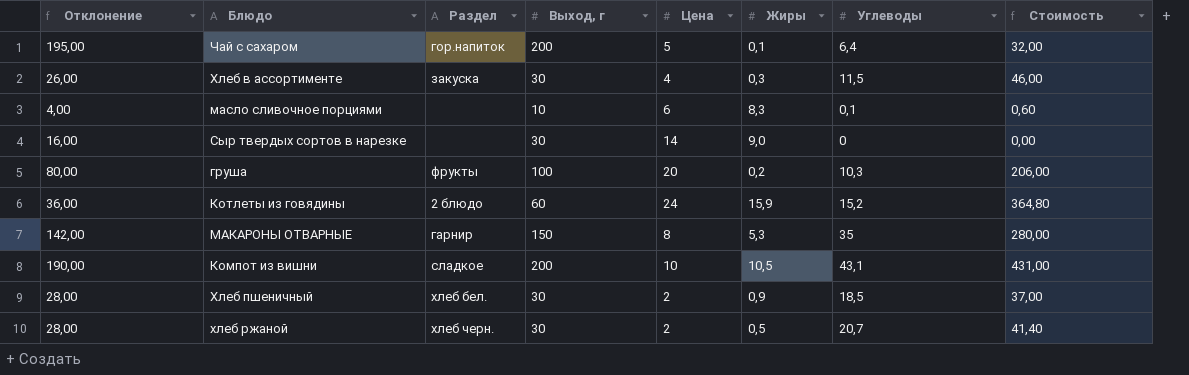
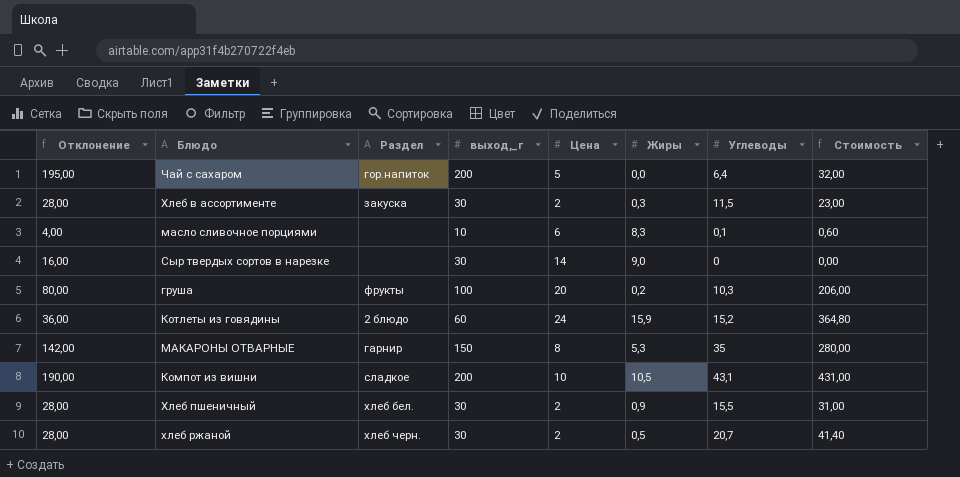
column name: Выход, г -> выход,_г
Чай с сахаром | Жиры: 0,1 -> 0,0
Хлеб в ассортименте | Отклонение: 26,00 -> 28,00
Хлеб в ассортименте | Цена: 4 -> 2
Хлеб в ассортименте | Стоимость: 46,00 -> 23,00
Хлеб пшеничный | Углеводы: 18,5 -> 15,5
Хлеб пшеничный | Стоимость: 37,00 -> 31,00

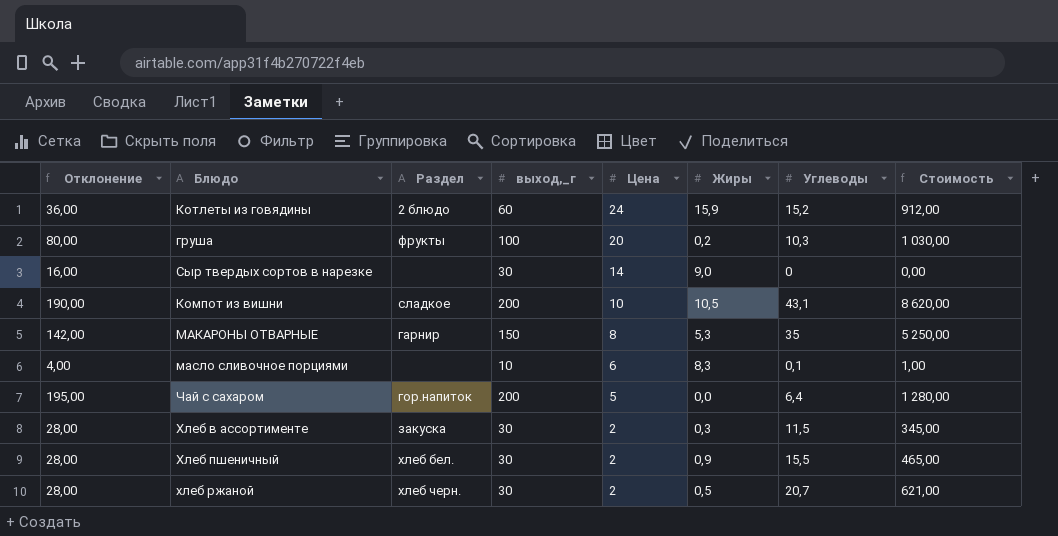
row order: none -> Цена descending
column Стоимость | formula: [Цена] * [Углеводы] -> [выход,_г] * [Углеводы]

